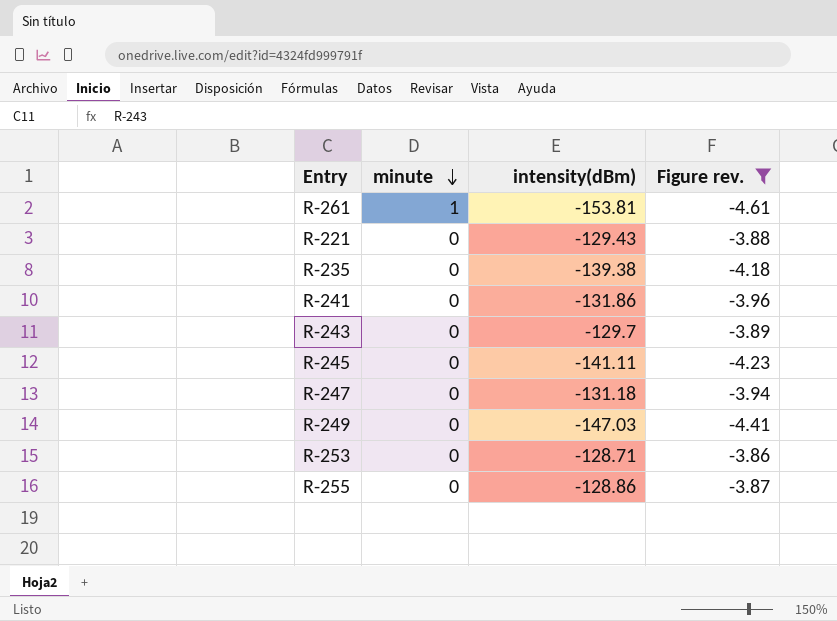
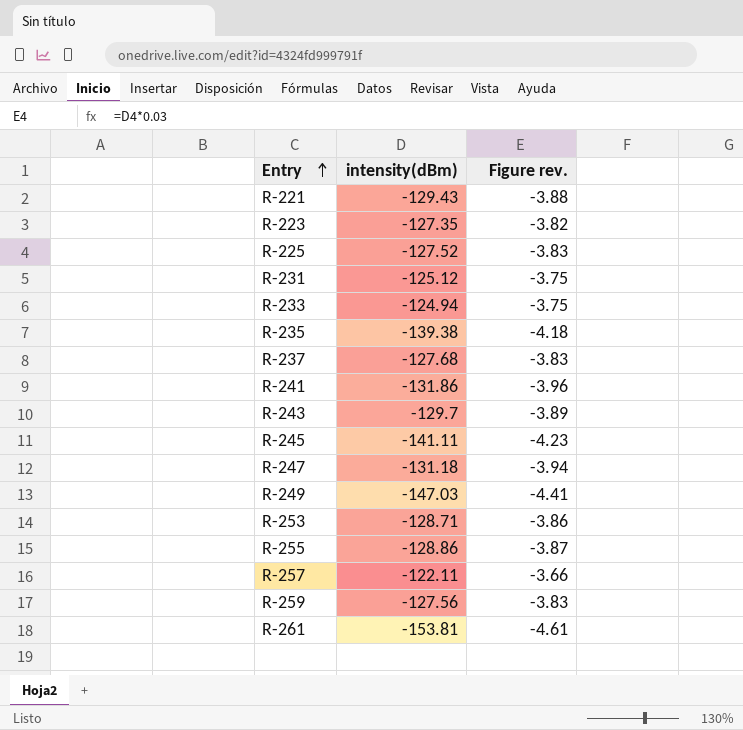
filter: Figure rev. <= -3.86 -> none
row order: minute descending -> Entry ascending
column minute | position: 2 -> none

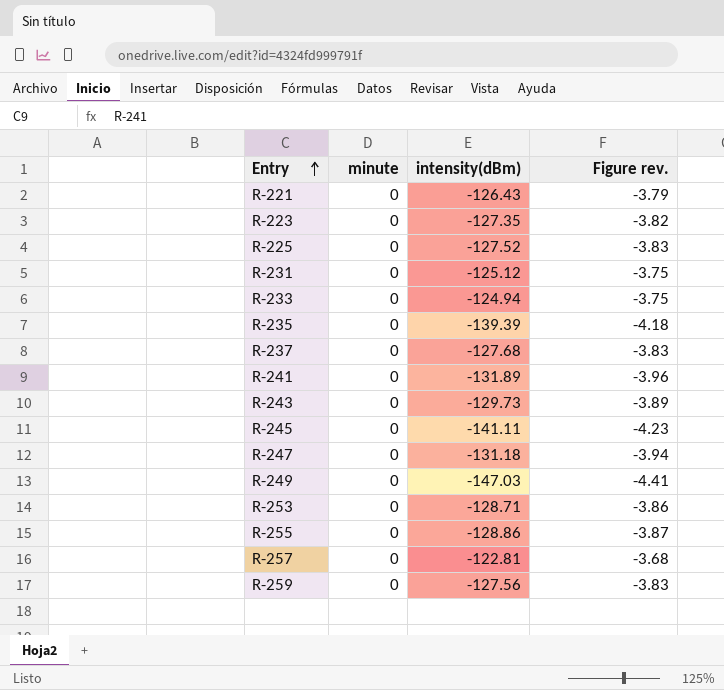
column minute | position: none -> 2
row R-261: -153.81 | -4.61 -> none
R-221 | intensity(dBm): -129.43 -> -126.43
R-221 | Figure rev.: -3.88 -> -3.79
R-235 | intensity(dBm): -139.38 -> -139.39
R-241 | intensity(dBm): -131.86 -> -131.89
R-243 | intensity(dBm): -129.7 -> -129.73
R-257 | intensity(dBm): -122.11 -> -122.81
R-257 | Figure rev.: -3.66 -> -3.68

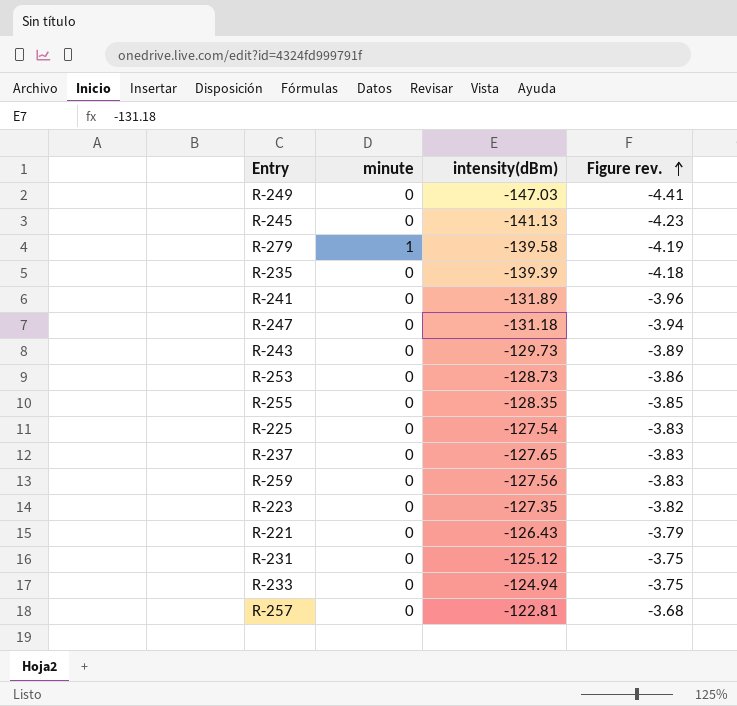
row order: Entry ascending -> Figure rev. ascending
R-245 | intensity(dBm): -141.11 -> -141.13
row R-279: none -> 1 | -139.58 | -4.19
R-253 | intensity(dBm): -128.71 -> -128.73
R-255 | intensity(dBm): -128.86 -> -128.35
R-255 | Figure rev.: -3.87 -> -3.85
R-225 | intensity(dBm): -127.52 -> -127.54
R-237 | intensity(dBm): -127.68 -> -127.65

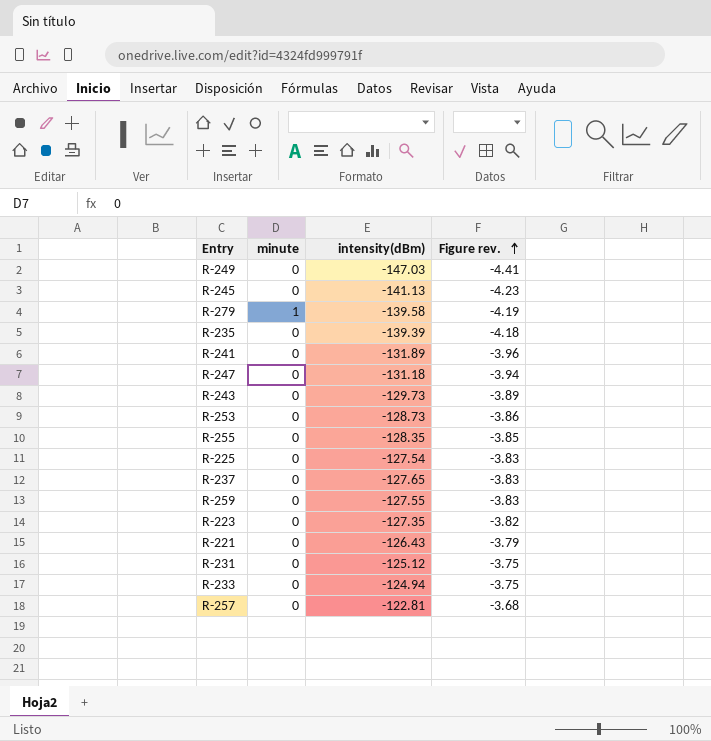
R-259 | intensity(dBm): -127.56 -> -127.55

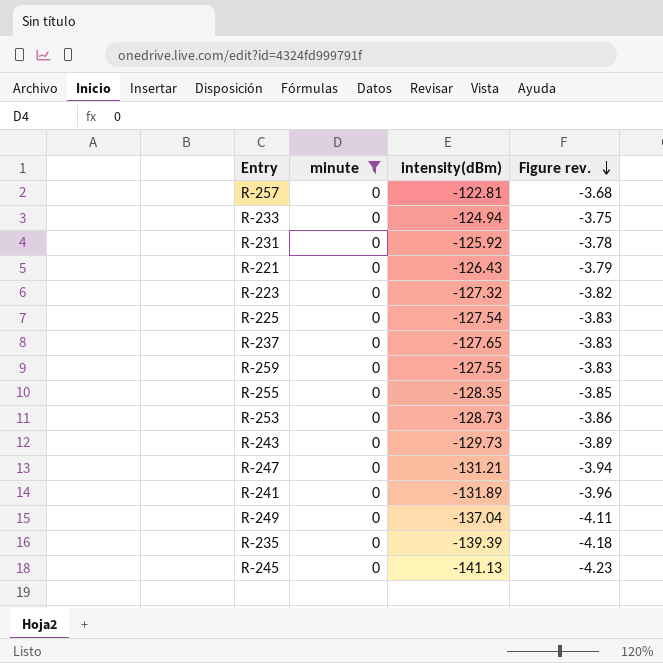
filter: none -> minute = 0
row order: Figure rev. ascending -> Figure rev. descending
R-231 | intensity(dBm): -125.12 -> -125.92
R-231 | Figure rev.: -3.75 -> -3.78
R-223 | intensity(dBm): -127.35 -> -127.32
R-247 | intensity(dBm): -131.18 -> -131.21
R-249 | intensity(dBm): -147.03 -> -137.04
R-249 | Figure rev.: -4.41 -> -4.11

